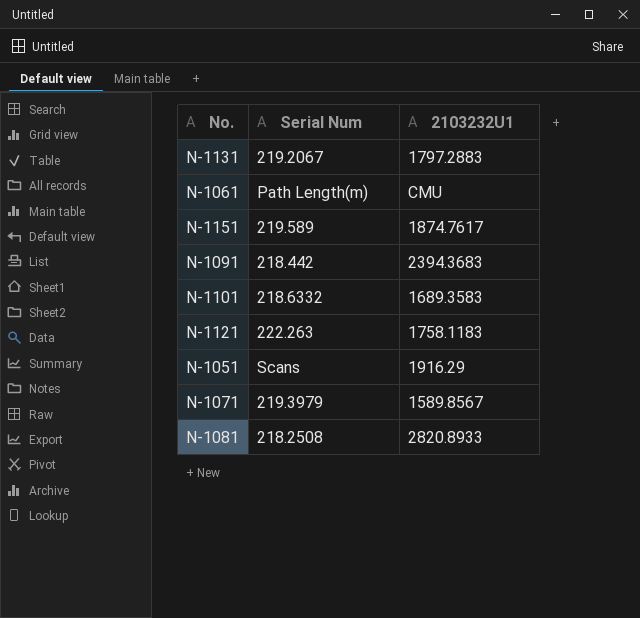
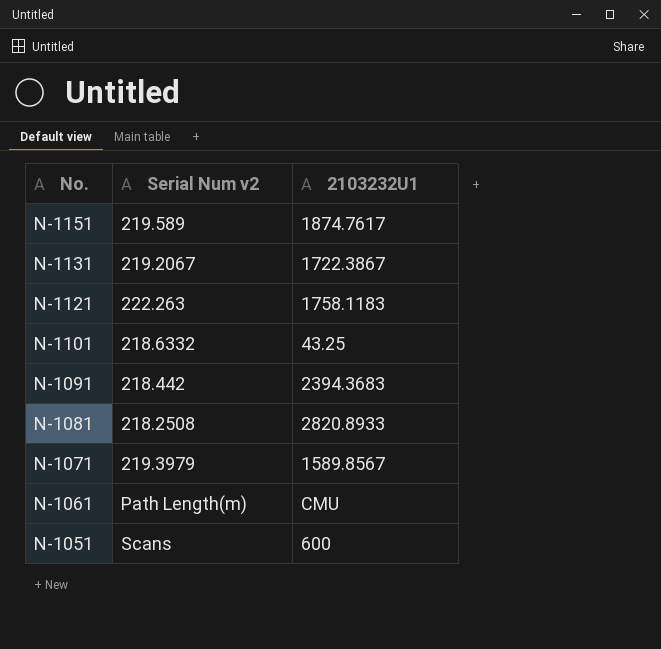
row order: none -> No. descending
column name: Serial Num -> Serial Num v2
N-1131 | 2103232U1: 1797.2883 -> 1722.3867
N-1101 | 2103232U1: 1689.3583 -> 43.25
N-1051 | 2103232U1: 1916.29 -> 600

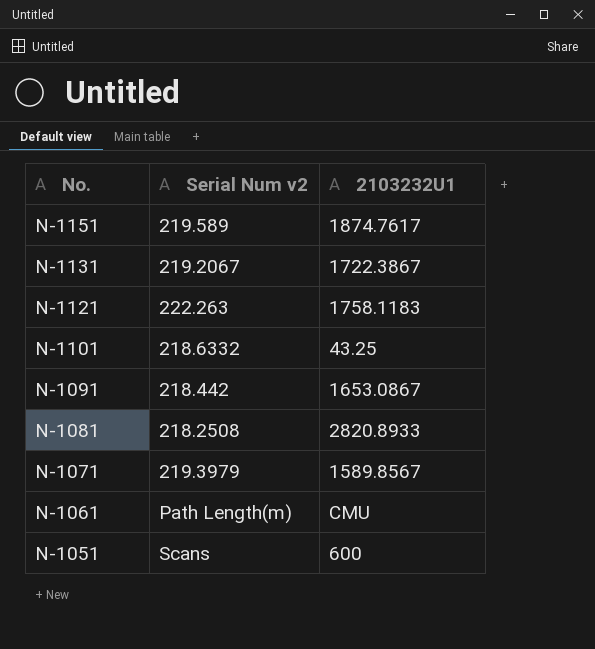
N-1091 | 2103232U1: 2394.3683 -> 1653.0867

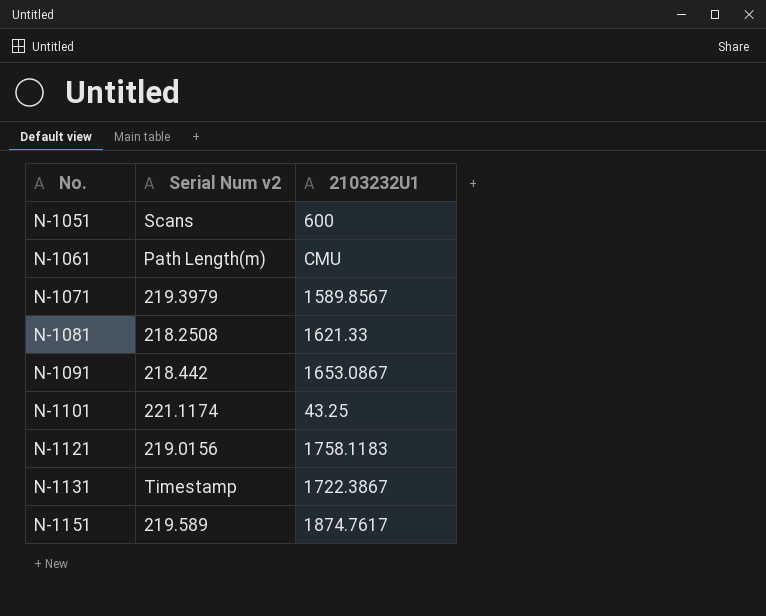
row order: No. descending -> No. ascending
N-1081 | 2103232U1: 2820.8933 -> 1621.33
N-1101 | Serial Num v2: 218.6332 -> 221.1174
N-1121 | Serial Num v2: 222.263 -> 219.0156
N-1131 | Serial Num v2: 219.2067 -> Timestamp

